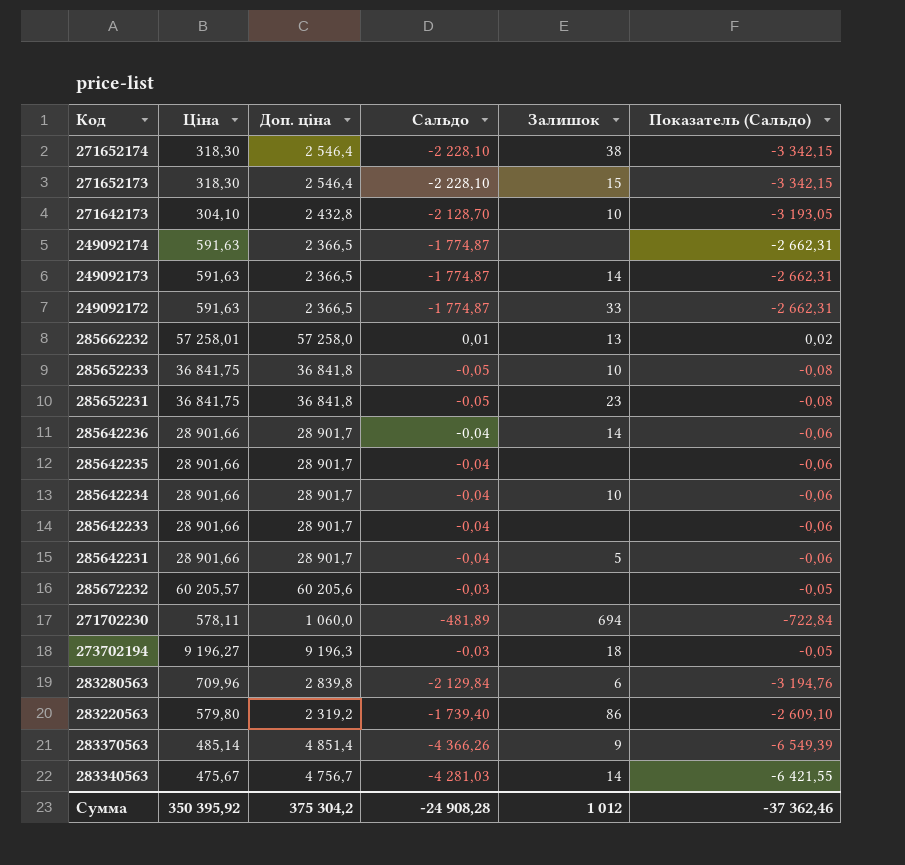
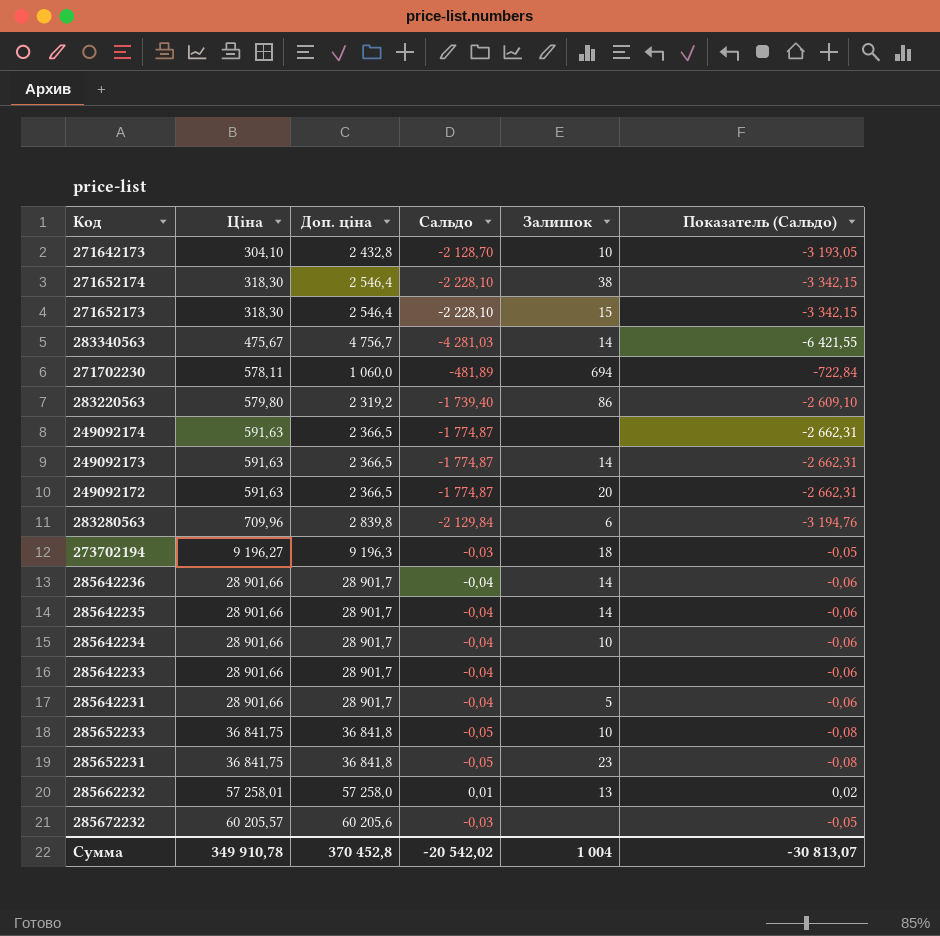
row order: none -> Ціна ascending
row 283370563: 485,14 | 4 851,4 | -4 366,26 | 9 | -6 549,39 -> none
249092172 | Залишок: 33 -> 20
285642235 | Залишок: none -> 14
Сумма | Ціна: 350 395,92 -> 349 910,78
Сумма | Доп. ціна: 375 304,2 -> 370 452,8
Сумма | Сальдо: -24 908,28 -> -20 542,02
Сумма | Залишок: 1 012 -> 1 004
Сумма | Показатель (Сальдо): -37 362,46 -> -30 813,07

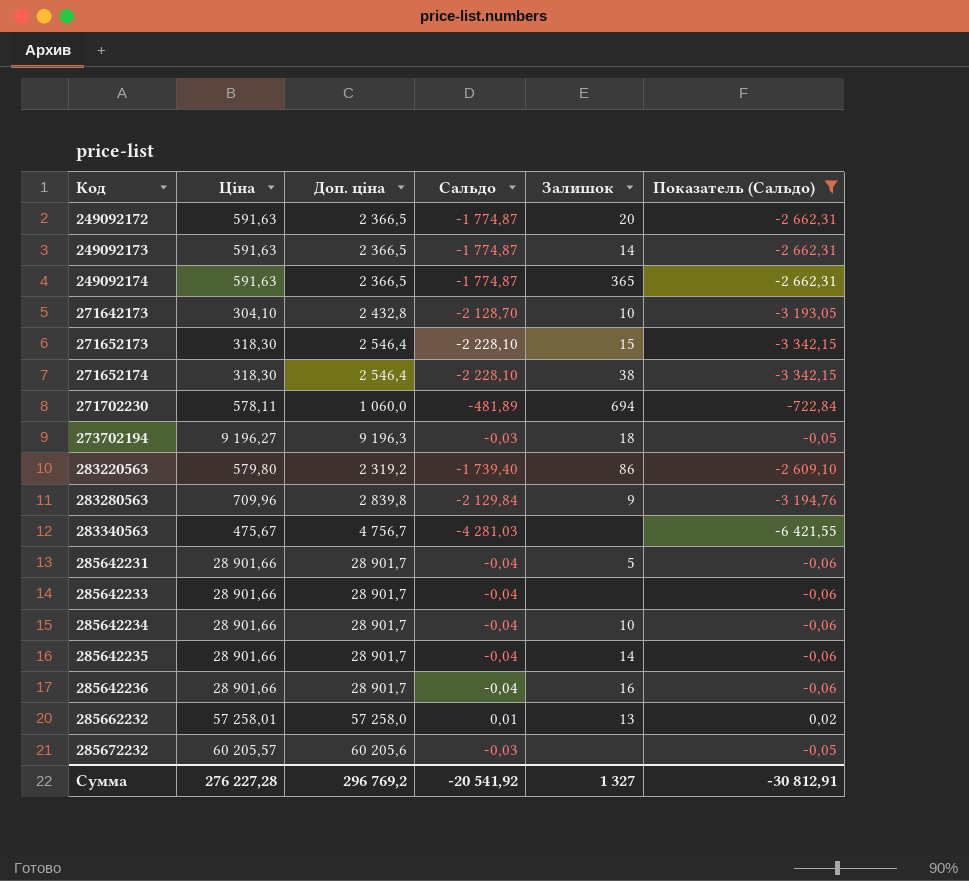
filter: none -> Показатель (Сальдо) != -0,08
row order: Ціна ascending -> Код ascending
249092174 | Залишок: none -> 365
283280563 | Залишок: 6 -> 9
283340563 | Залишок: 14 -> none
285642236 | Залишок: 14 -> 16
Сумма | Ціна: 349 910,78 -> 276 227,28
Сумма | Доп. ціна: 370 452,8 -> 296 769,2
Сумма | Сальдо: -20 542,02 -> -20 541,92
Сумма | Залишок: 1 004 -> 1 327
Сумма | Показатель (Сальдо): -30 813,07 -> -30 812,91

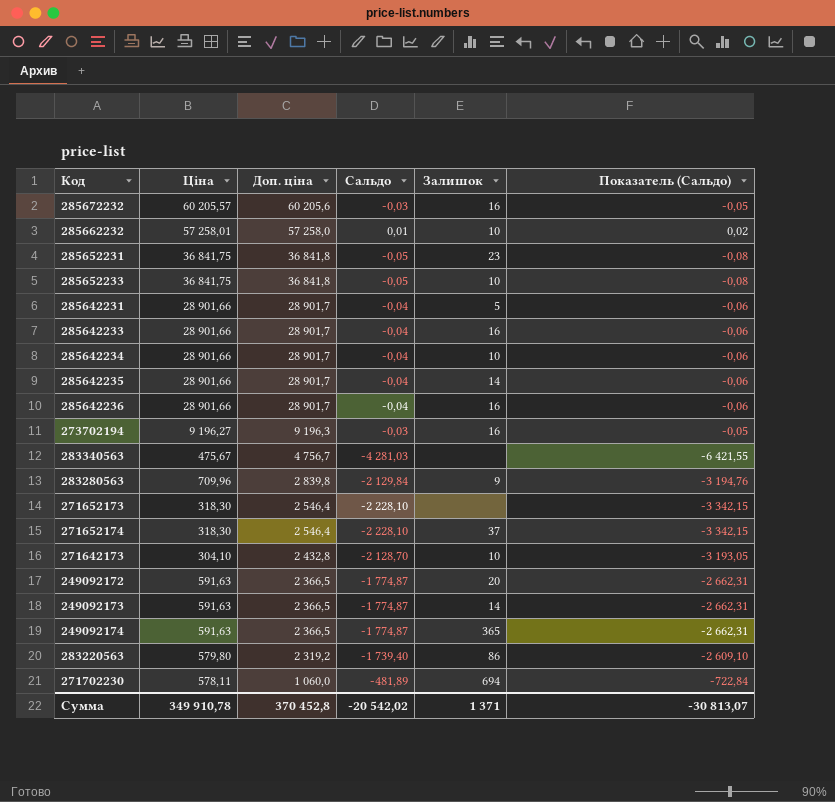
filter: Показатель (Сальдо) != -0,08 -> none
row order: Код ascending -> Доп. ціна descending
285672232 | Залишок: none -> 16
285662232 | Залишок: 13 -> 10
285642233 | Залишок: none -> 16
273702194 | Залишок: 18 -> 16
271652173 | Залишок: 15 -> none
271652174 | Залишок: 38 -> 37
Сумма | Ціна: 276 227,28 -> 349 910,78
Сумма | Доп. ціна: 296 769,2 -> 370 452,8
Сумма | Сальдо: -20 541,92 -> -20 542,02
Сумма | Залишок: 1 327 -> 1 371
Сумма | Показатель (Сальдо): -30 812,91 -> -30 813,07

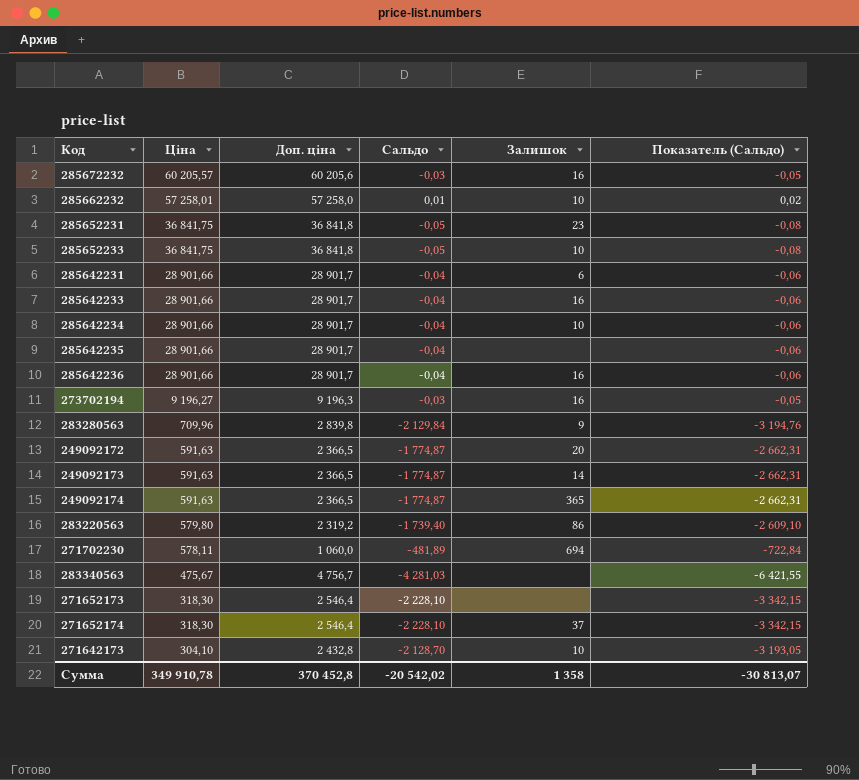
row order: Доп. ціна descending -> Ціна descending
285642231 | Залишок: 5 -> 6
285642235 | Залишок: 14 -> none
Сумма | Залишок: 1 371 -> 1 358

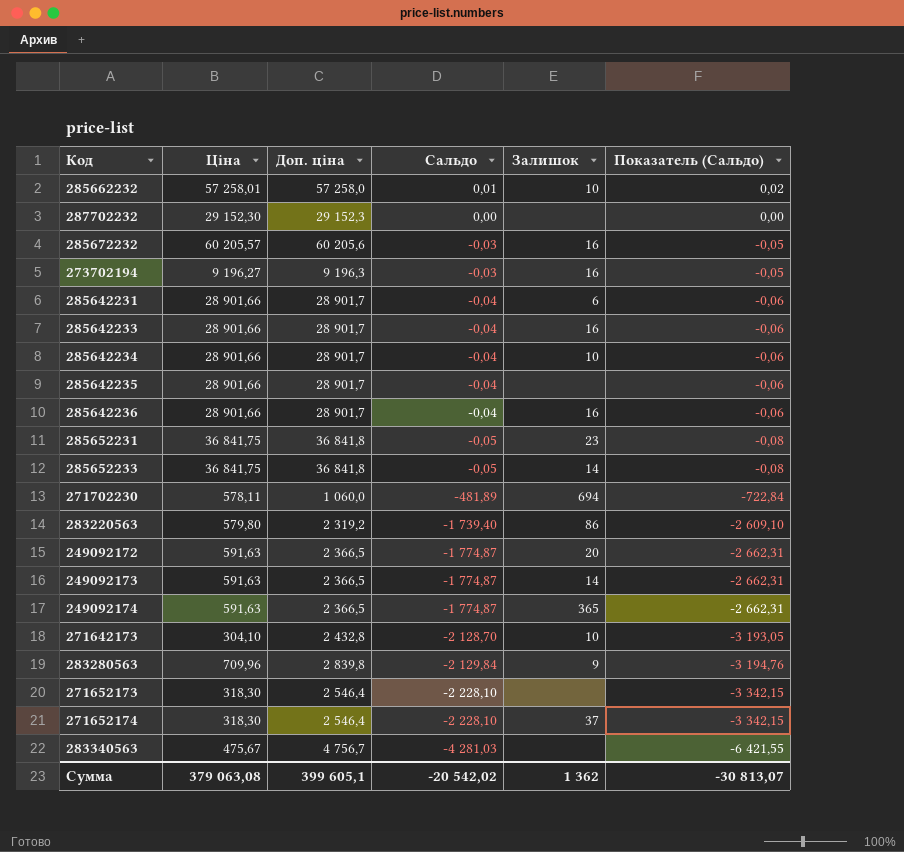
row order: Ціна descending -> Сальдо descending
row 287702232: none -> 29 152,30 | 29 152,3 | 0,00 | none | 0,00
285652233 | Залишок: 10 -> 14
Сумма | Ціна: 349 910,78 -> 379 063,08
Сумма | Доп. ціна: 370 452,8 -> 399 605,1
Сумма | Залишок: 1 358 -> 1 362

